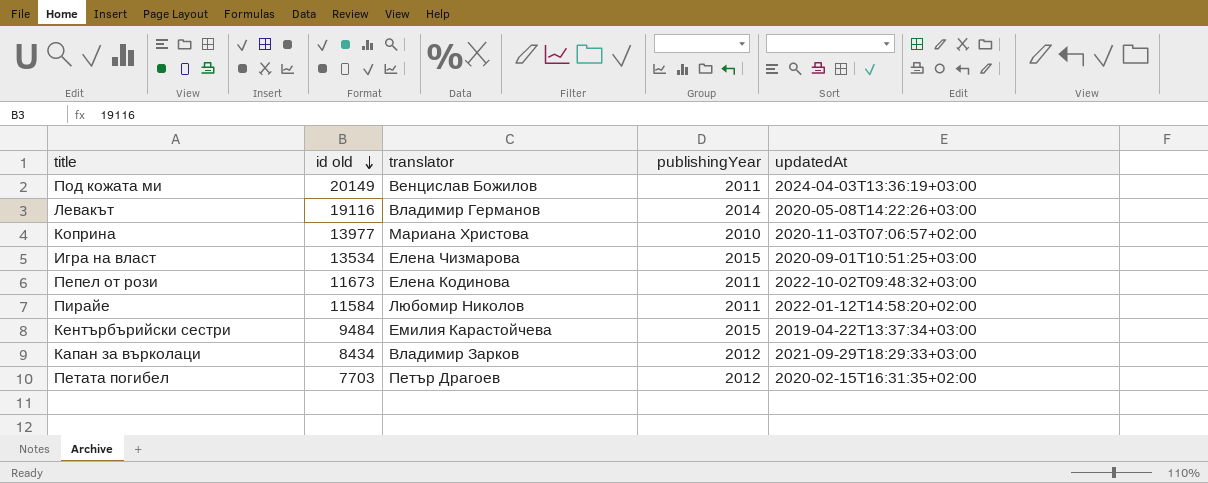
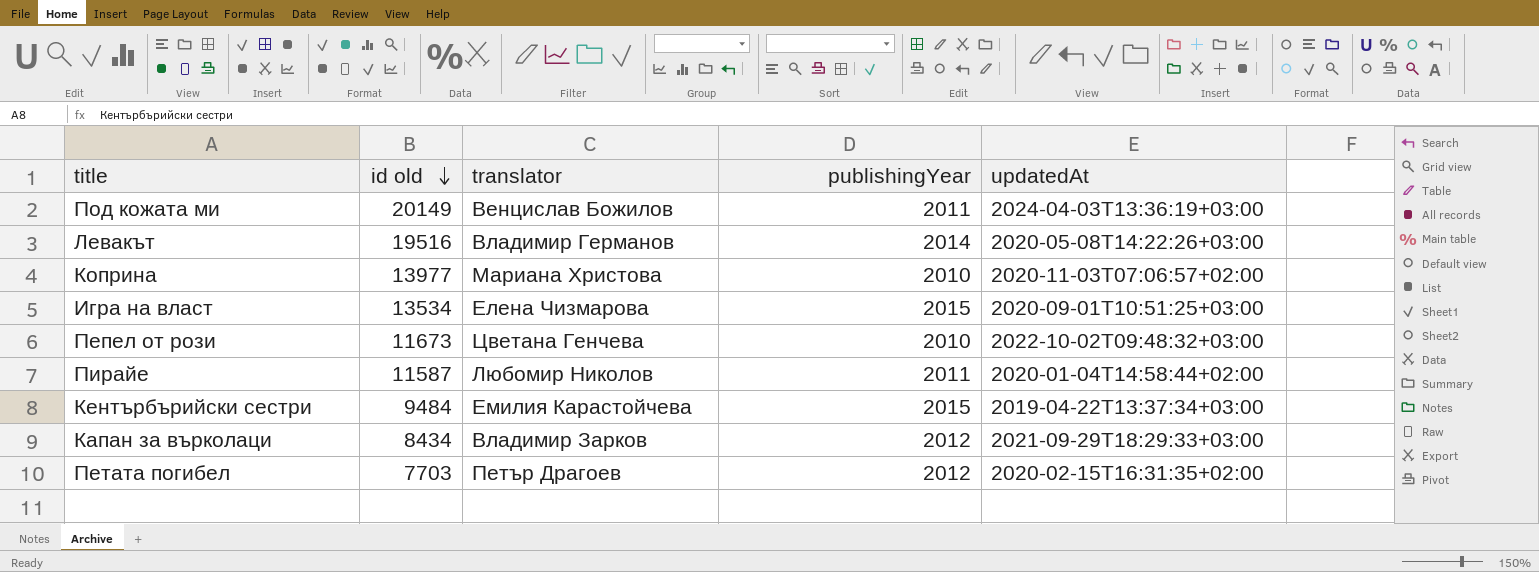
Левакът | id old: 19116 -> 19516
Пепел от рози | translator: Елена Кодинова -> Цветана Генчева
Пепел от рози | publishingYear: 2011 -> 2010
Пирайе | id old: 11584 -> 11587
Пирайе | updatedAt: 2022-01-12T14:58:20+02:00 -> 2020-01-04T14:58:44+02:00

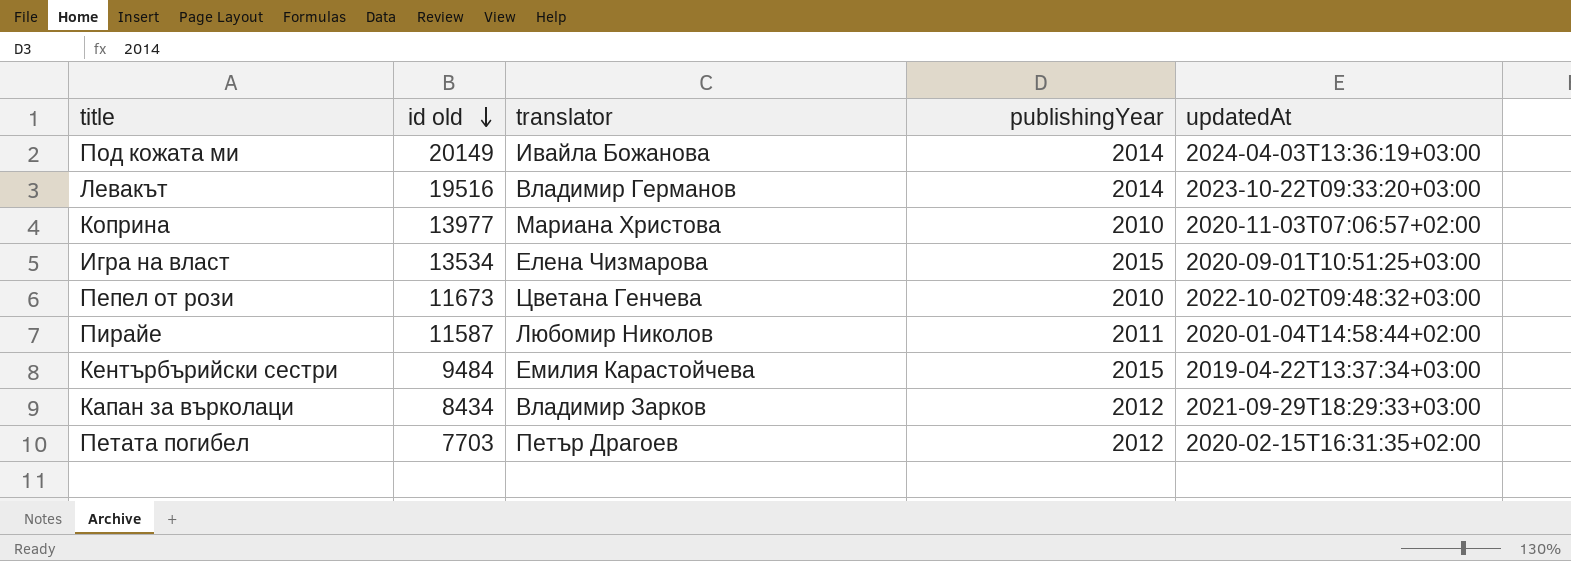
Под кожата ми | translator: Венцислав Божилов -> Ивайла Божанова
Под кожата ми | publishingYear: 2011 -> 2014
Левакът | updatedAt: 2020-05-08T14:22:26+03:00 -> 2023-10-22T09:33:20+03:00

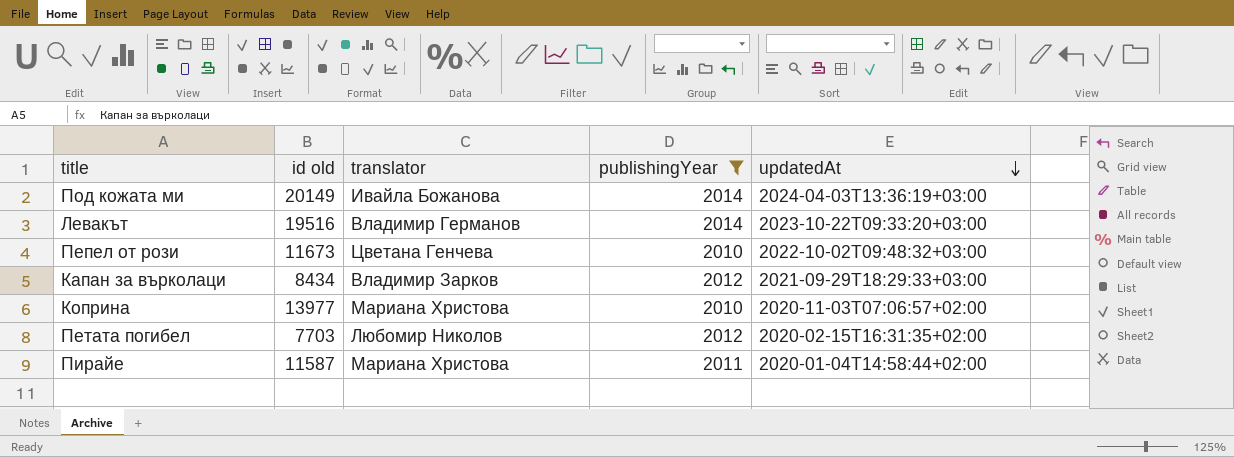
filter: none -> publishingYear != 2015
row order: id old descending -> updatedAt descending
Петата погибел | translator: Петър Драгоев -> Любомир Николов
Пирайе | translator: Любомир Николов -> Мариана Христова

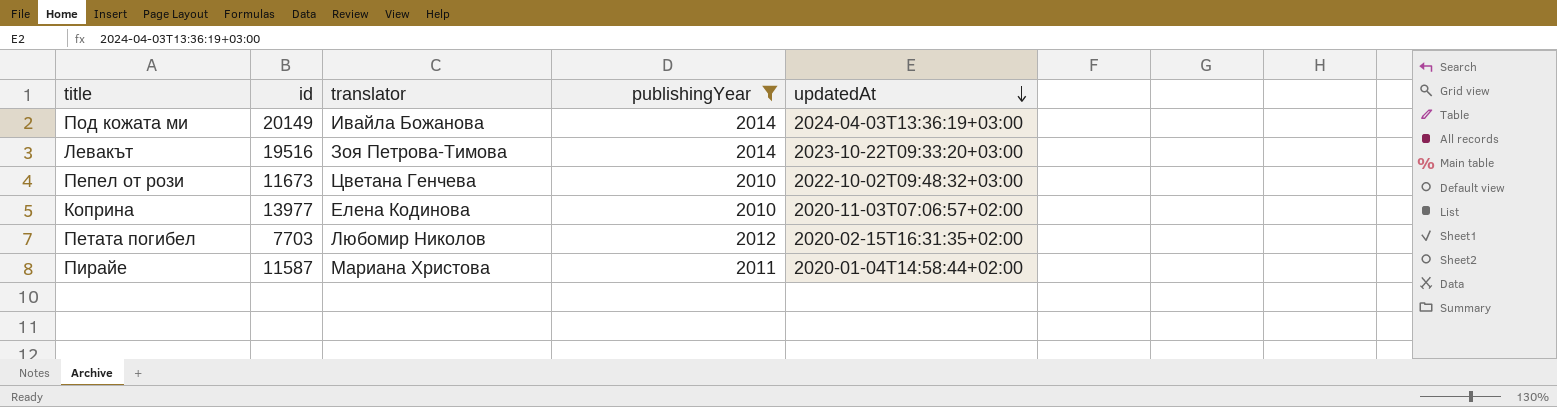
column name: id old -> id
row Капан за върколаци: 8434 | Владимир Зарков | 2012 | 2021-09-29T18:29:33+03:00 -> none
Левакът | translator: Владимир Германов -> Зоя Петрова-Тимова
Коприна | translator: Мариана Христова -> Елена Кодинова

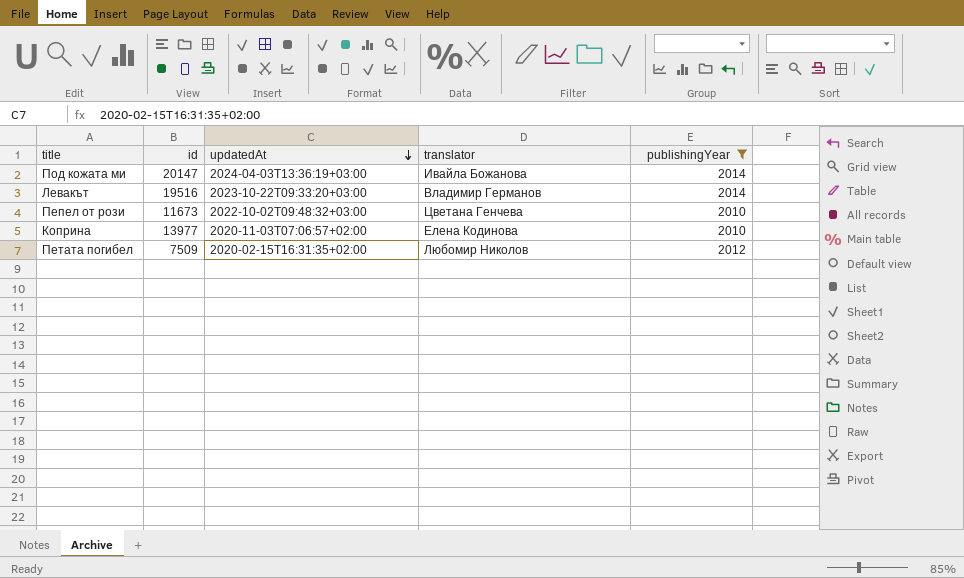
column updatedAt | position: 5 -> 3
row Пирайе: 11587 | Мариана Христова | 2011 | 2020-01-04T14:58:44+02:00 -> none
Под кожата ми | id: 20149 -> 20147
Левакът | translator: Зоя Петрова-Тимова -> Владимир Германов
Петата погибел | id: 7703 -> 7509

